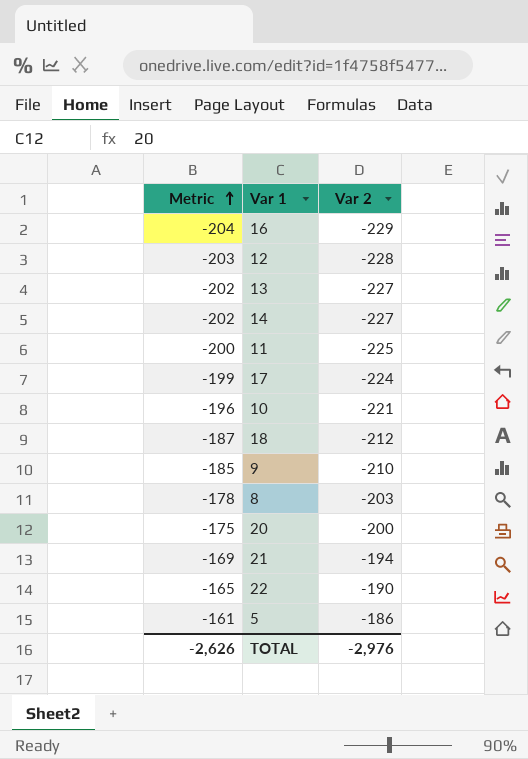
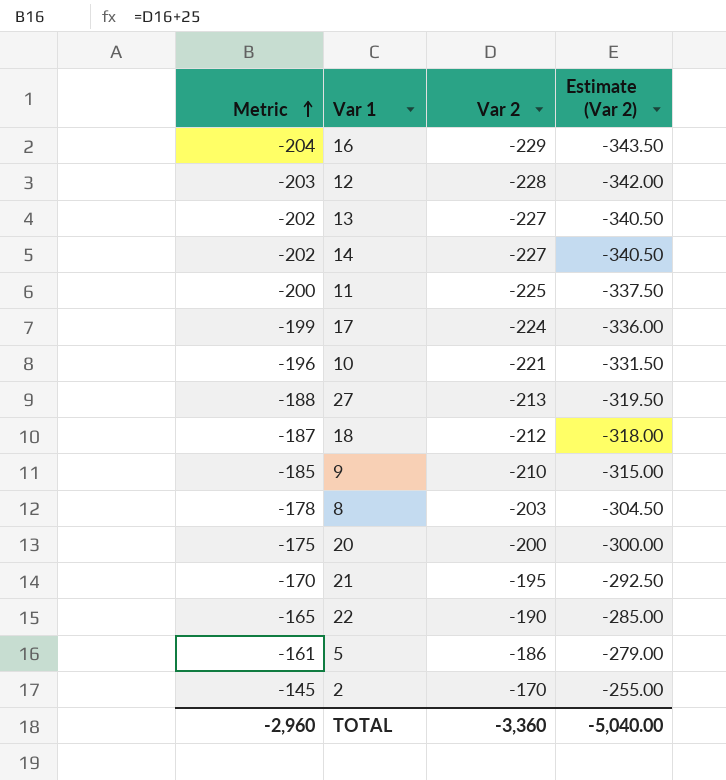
column Estimate (Var 2) | formula: none -> [Var 2] * 1.5
row 27: none -> -188 | -213 | -319.50
21 | Metric: -169 -> -170
21 | Var 2: -194 -> -195
row 2: none -> -145 | -170 | -255.00
TOTAL | Metric: -2,626 -> -2,960
TOTAL | Var 2: -2,976 -> -3,360

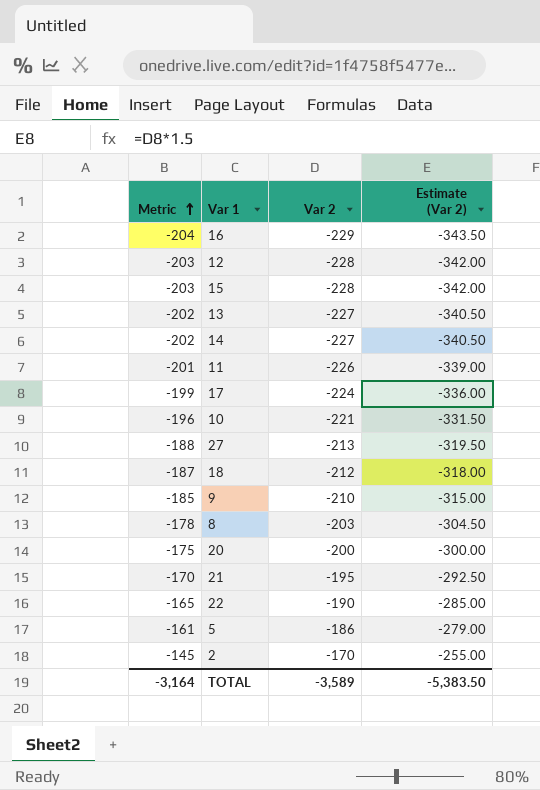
row 15: none -> -203 | -228 | -342.00
11 | Metric: -200 -> -201
11 | Var 2: -225 -> -226
11 | Estimate (Var 2): -337.50 -> -339.00
TOTAL | Metric: -2,960 -> -3,164
TOTAL | Var 2: -3,360 -> -3,589
TOTAL | Estimate (Var 2): -5,040.00 -> -5,383.50

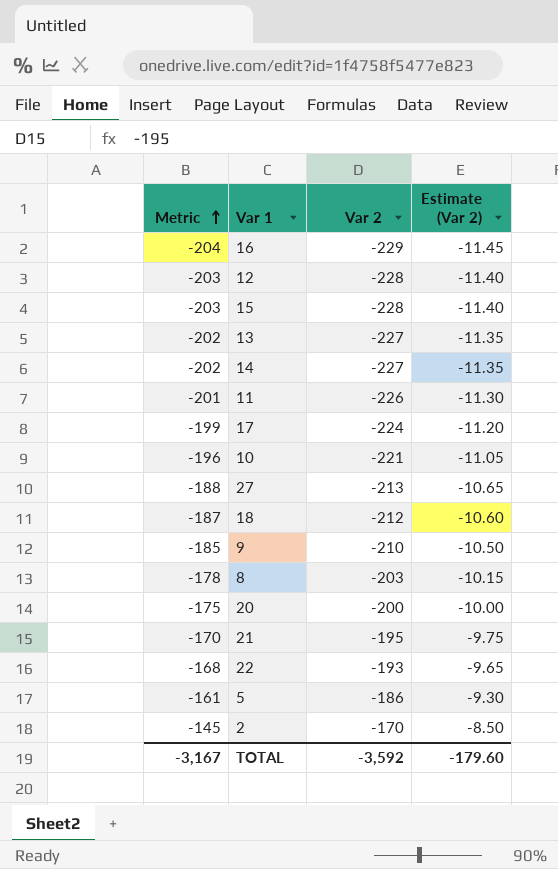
column Estimate (Var 2) | formula: [Var 2] * 1.5 -> [Var 2] * 0.05
22 | Metric: -165 -> -168
22 | Var 2: -190 -> -193
TOTAL | Metric: -3,164 -> -3,167
TOTAL | Var 2: -3,589 -> -3,592
TOTAL | Estimate (Var 2): -5,383.50 -> -179.60

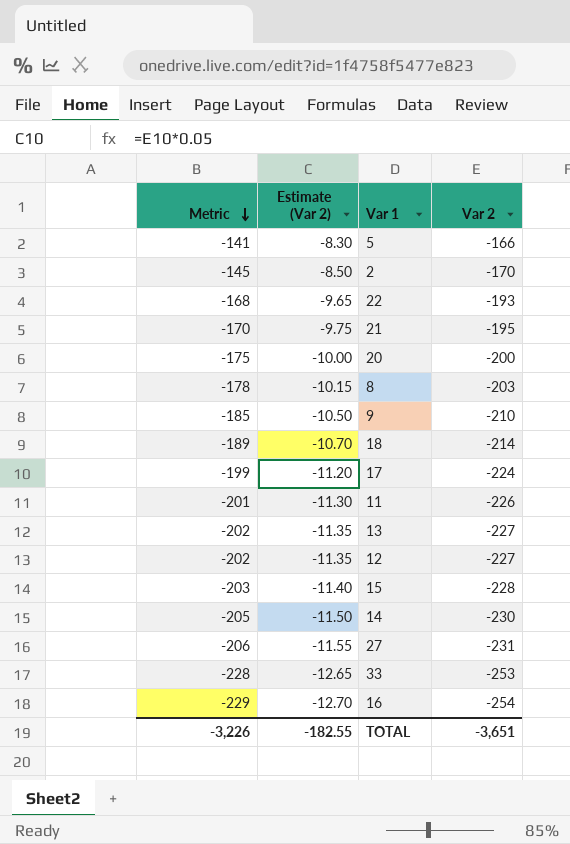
row order: Metric ascending -> Metric descending
column Estimate (Var 2) | position: 4 -> 2
row 10: -196 | -221 | -11.05 -> none
5 | Metric: -161 -> -141
5 | Estimate (Var 2): -9.30 -> -8.30
5 | Var 2: -186 -> -166
18 | Metric: -187 -> -189
18 | Estimate (Var 2): -10.60 -> -10.70
18 | Var 2: -212 -> -214
12 | Metric: -203 -> -202
12 | Estimate (Var 2): -11.40 -> -11.35
12 | Var 2: -228 -> -227
14 | Metric: -202 -> -205
14 | Estimate (Var 2): -11.35 -> -11.50
14 | Var 2: -227 -> -230
27 | Metric: -188 -> -206
27 | Estimate (Var 2): -10.65 -> -11.55
27 | Var 2: -213 -> -231
row 33: none -> -228 | -12.65 | -253
16 | Metric: -204 -> -229
16 | Estimate (Var 2): -11.45 -> -12.70
16 | Var 2: -229 -> -254
TOTAL | Metric: -3,167 -> -3,226
TOTAL | Estimate (Var 2): -179.60 -> -182.55
TOTAL | Var 2: -3,592 -> -3,651

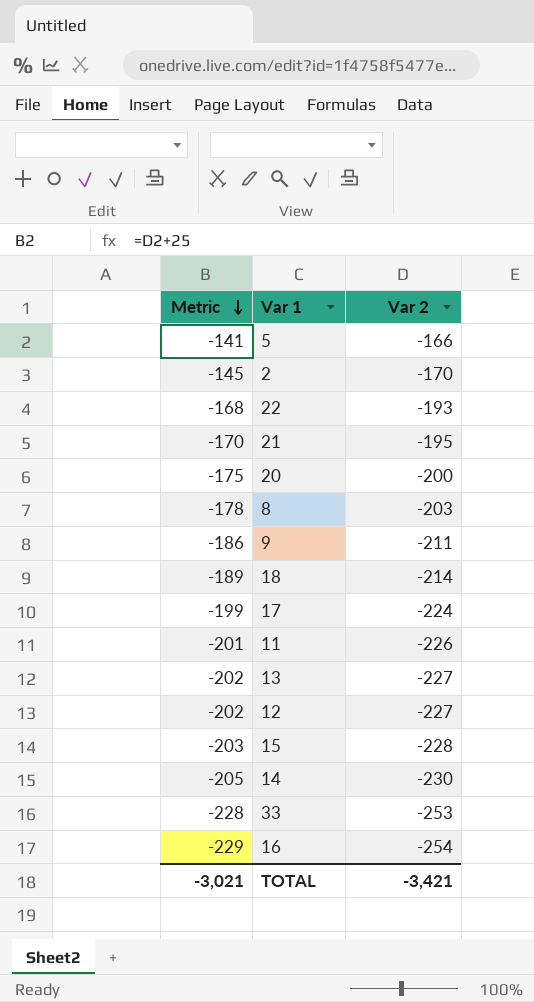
column Estimate (Var 2) | formula: [Var 2] * 0.05 -> none
row 27: -206 | -11.55 | -231 -> none
9 | Metric: -185 -> -186
9 | Var 2: -210 -> -211
TOTAL | Metric: -3,226 -> -3,021
TOTAL | Var 2: -3,651 -> -3,421

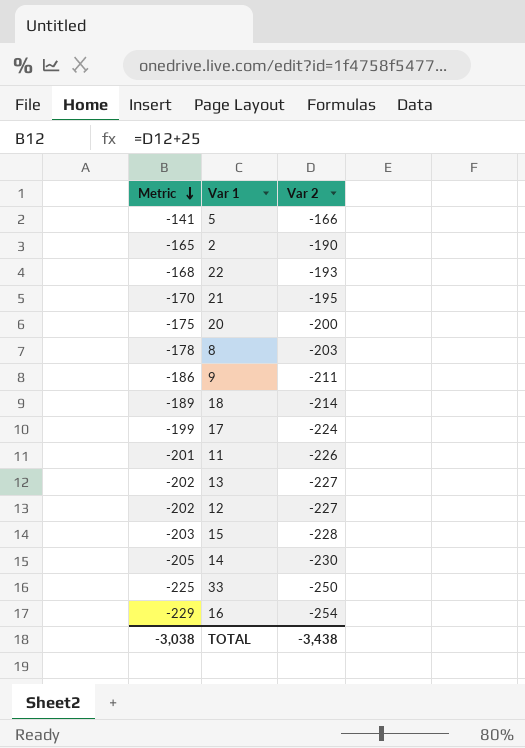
2 | Metric: -145 -> -165
2 | Var 2: -170 -> -190
33 | Metric: -228 -> -225
33 | Var 2: -253 -> -250
TOTAL | Metric: -3,021 -> -3,038
TOTAL | Var 2: -3,421 -> -3,438

